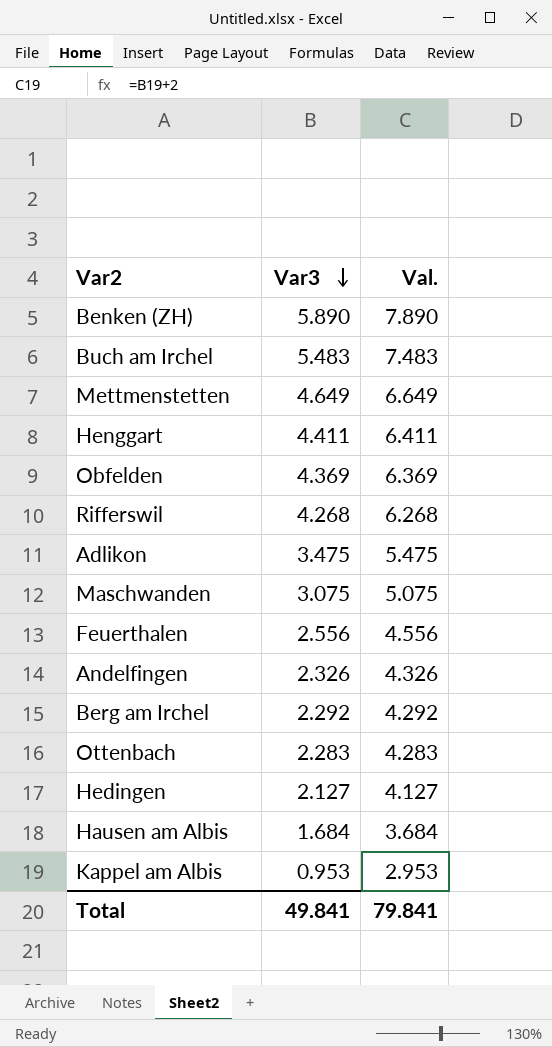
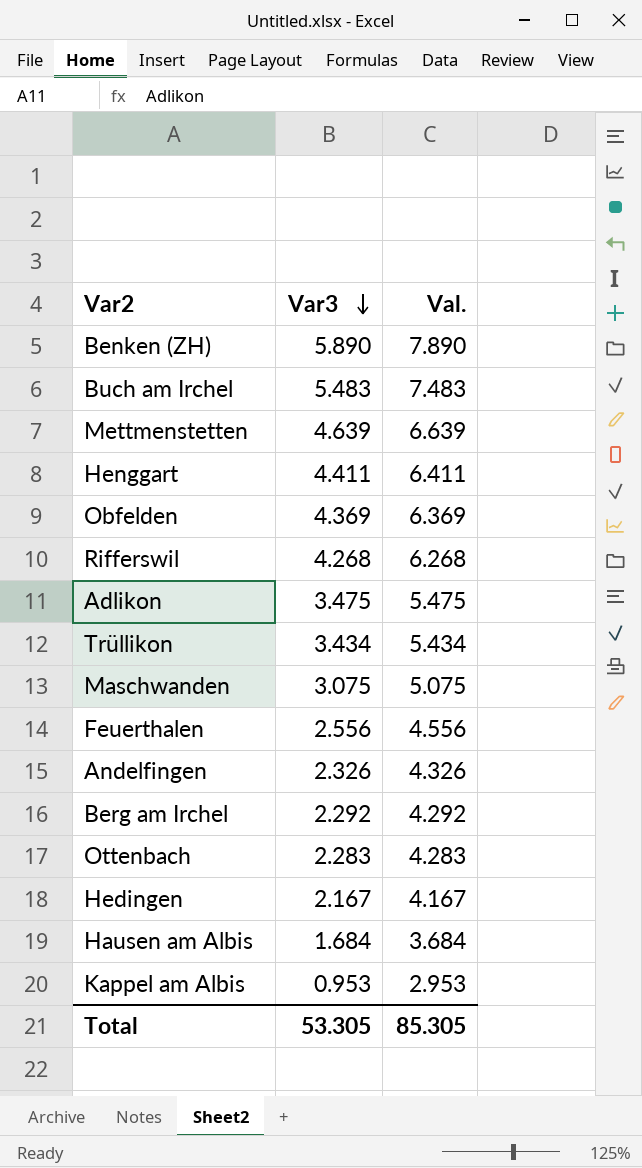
Mettmenstetten | Var3: 4.649 -> 4.639
Mettmenstetten | Val.: 6.649 -> 6.639
row Trüllikon: none -> 3.434 | 5.434
Hedingen | Var3: 2.127 -> 2.167
Hedingen | Val.: 4.127 -> 4.167
Total | Var3: 49.841 -> 53.305
Total | Val.: 79.841 -> 85.305

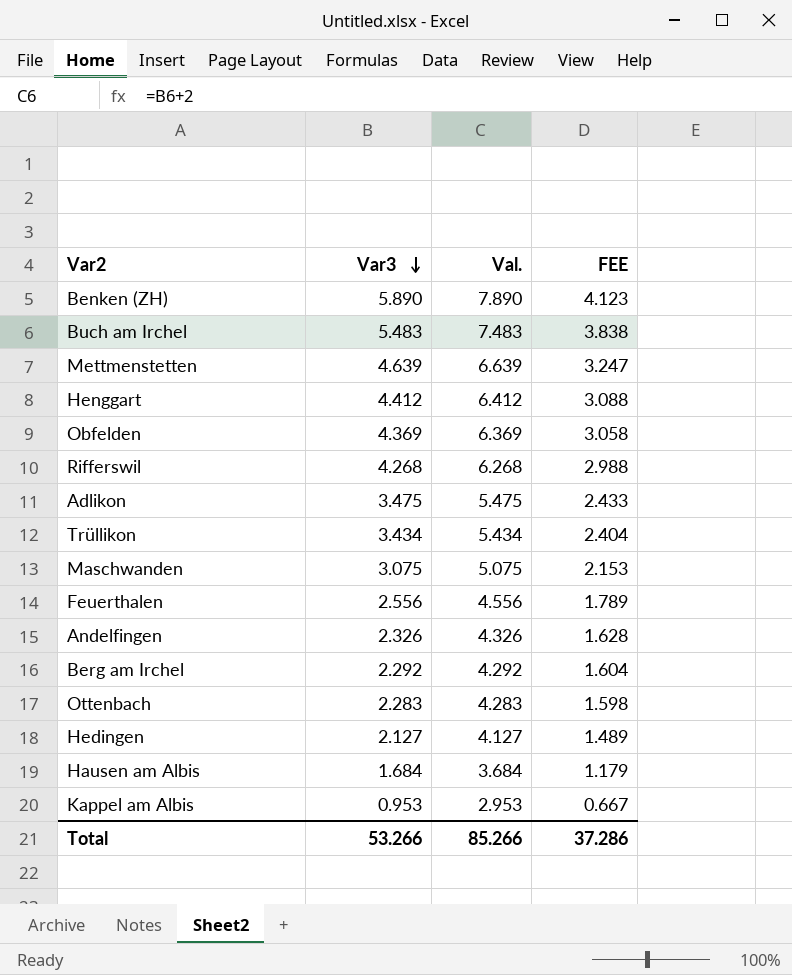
column FEE | formula: none -> [Var3] * 0.7
Henggart | Var3: 4.411 -> 4.412
Henggart | Val.: 6.411 -> 6.412
Hedingen | Var3: 2.167 -> 2.127
Hedingen | Val.: 4.167 -> 4.127
Total | Var3: 53.305 -> 53.266
Total | Val.: 85.305 -> 85.266

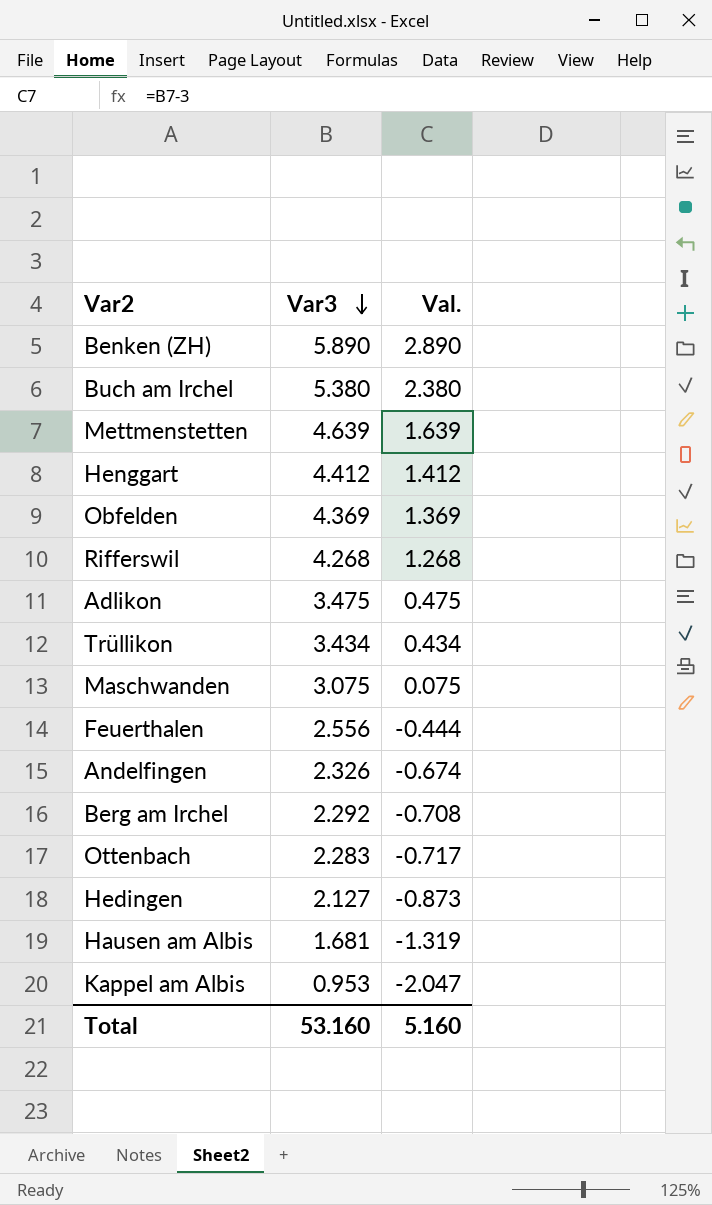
column FEE | formula: [Var3] * 0.7 -> none
column Val. | formula: [Var3] + 2 -> [Var3] - 3
Buch am Irchel | Var3: 5.483 -> 5.380
Hausen am Albis | Var3: 1.684 -> 1.681
Total | Var3: 53.266 -> 53.160
Total | Val.: 85.266 -> 5.160

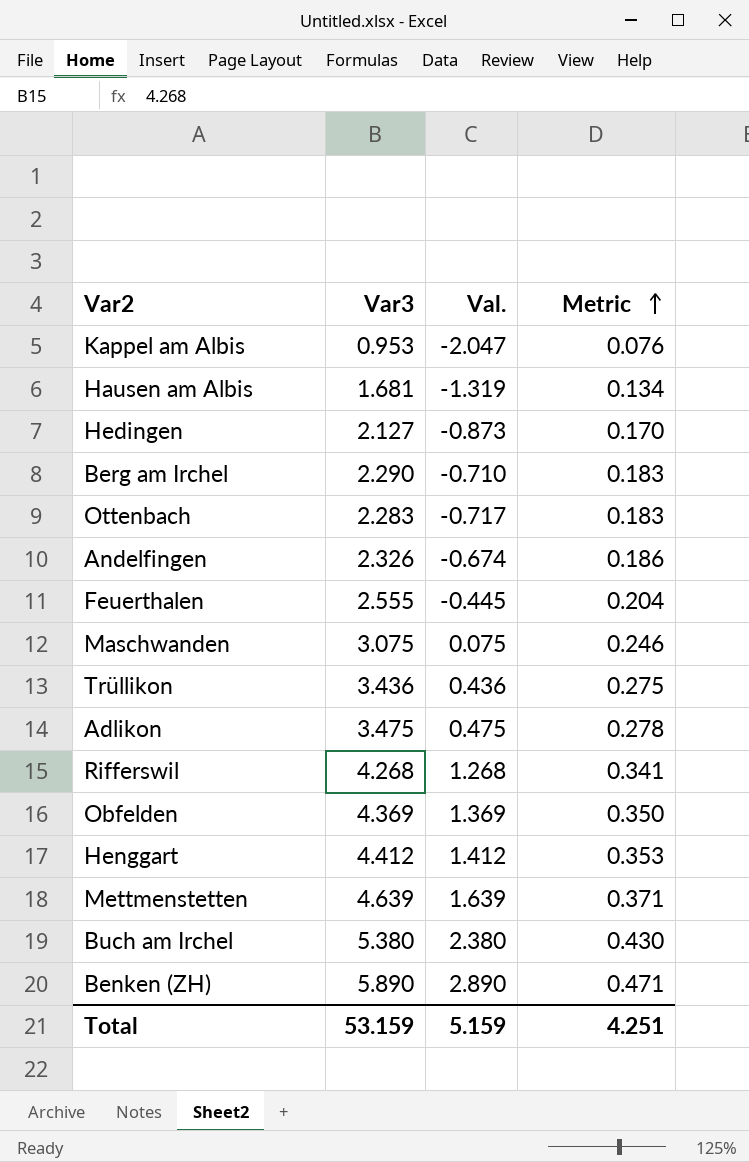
row order: Var3 descending -> Metric ascending
column Metric | formula: none -> [Var3] * 0.08
Berg am Irchel | Var3: 2.292 -> 2.290
Berg am Irchel | Val.: -0.708 -> -0.710
Feuerthalen | Var3: 2.556 -> 2.555
Feuerthalen | Val.: -0.444 -> -0.445
Trüllikon | Var3: 3.434 -> 3.436
Trüllikon | Val.: 0.434 -> 0.436
Total | Var3: 53.160 -> 53.159
Total | Val.: 5.160 -> 5.159

